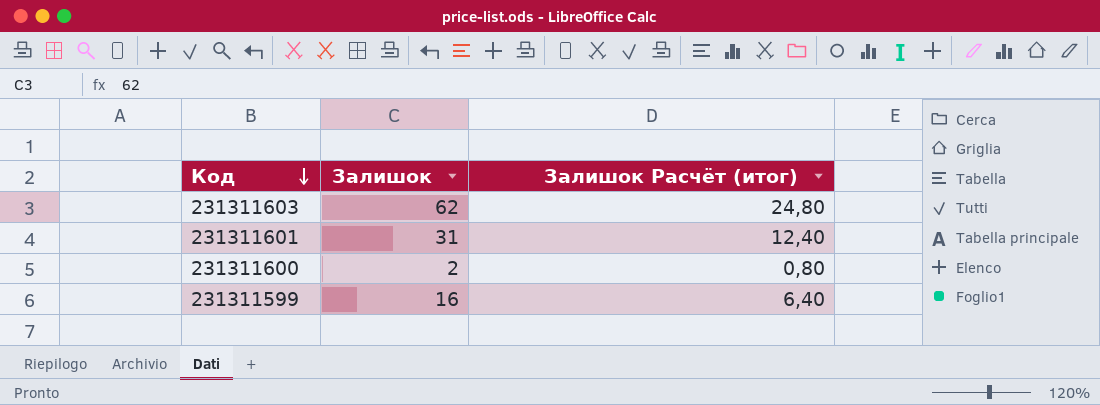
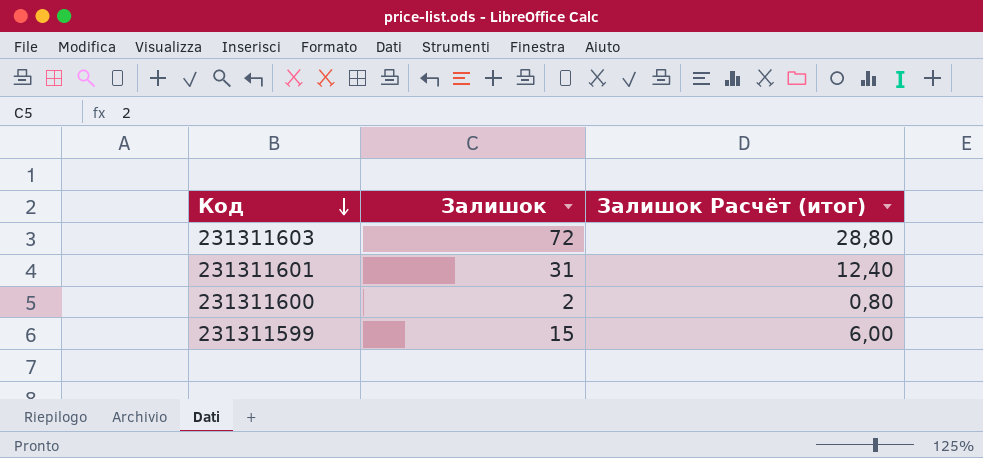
231311603 | Залишок: 62 -> 72
231311603 | Залишок Расчёт (итог): 24,80 -> 28,80
231311599 | Залишок: 16 -> 15
231311599 | Залишок Расчёт (итог): 6,40 -> 6,00

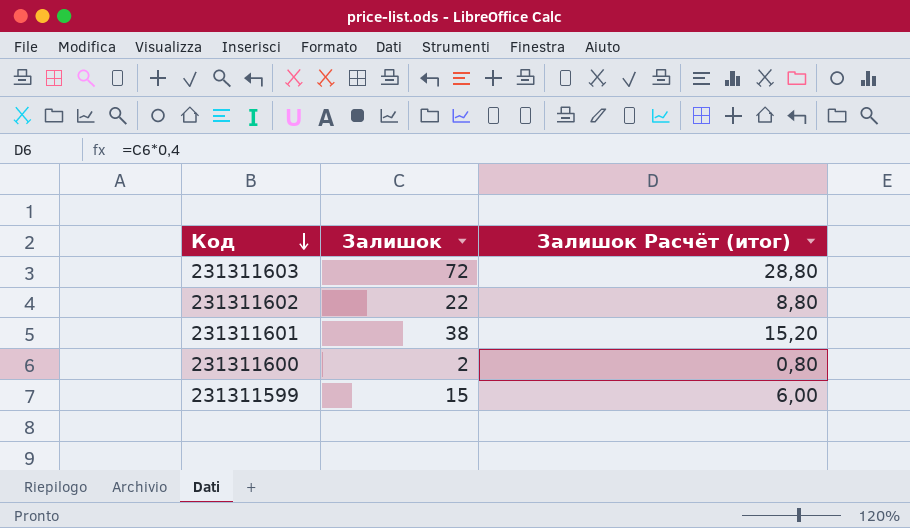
row 231311602: none -> 22 | 8,80
231311601 | Залишок: 31 -> 38
231311601 | Залишок Расчёт (итог): 12,40 -> 15,20

